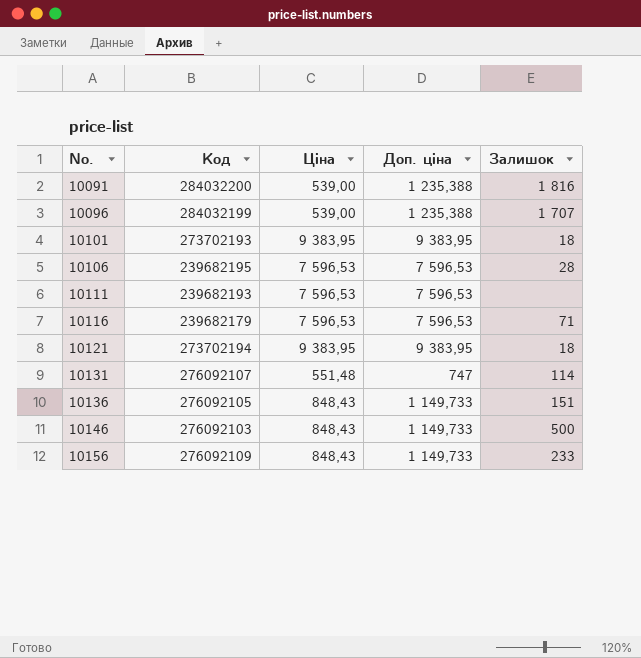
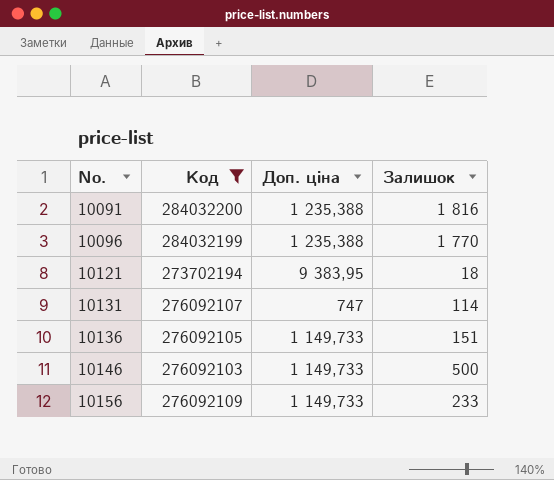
filter: none -> Код >= 273702194
column Ціна | position: 3 -> none
10096 | Залишок: 1 707 -> 1 770

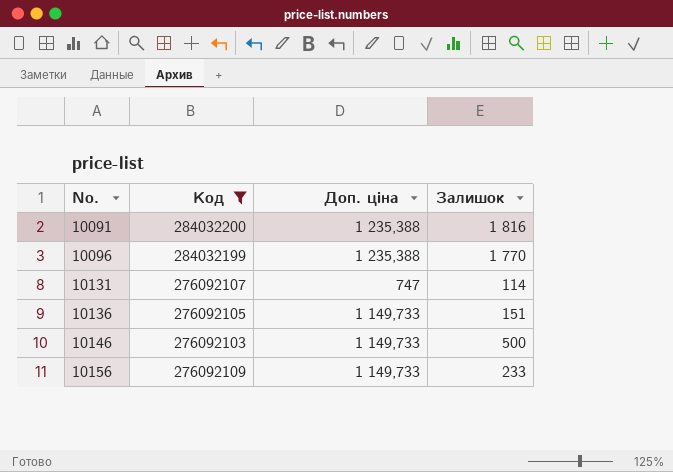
row 10121: 273702194 | 9 383,95 | 18 -> none

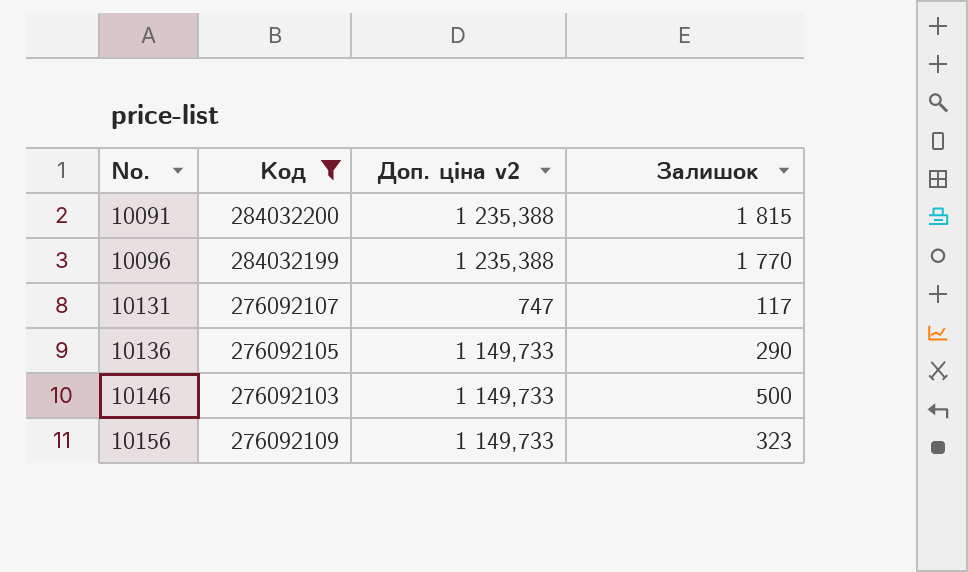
column name: Доп. ціна -> Доп. ціна v2
10091 | Залишок: 1 816 -> 1 815
10131 | Залишок: 114 -> 117
10136 | Залишок: 151 -> 290
10156 | Залишок: 233 -> 323

